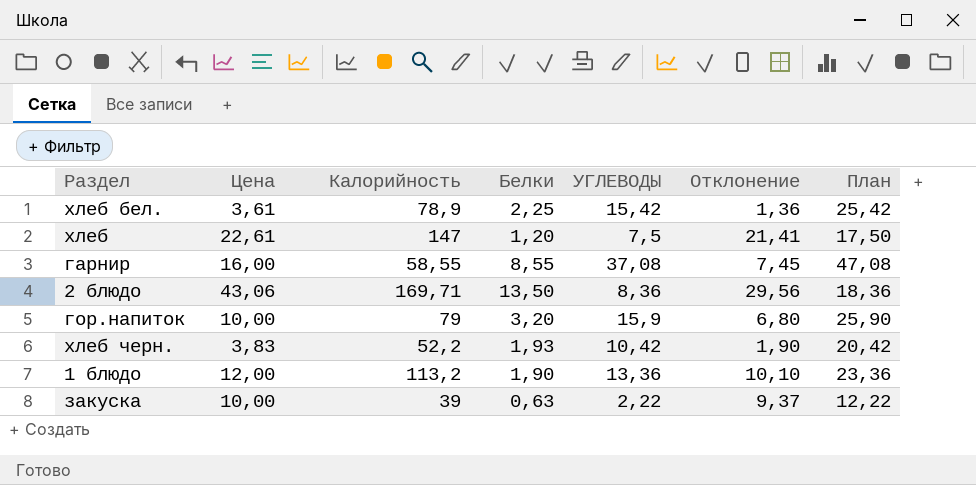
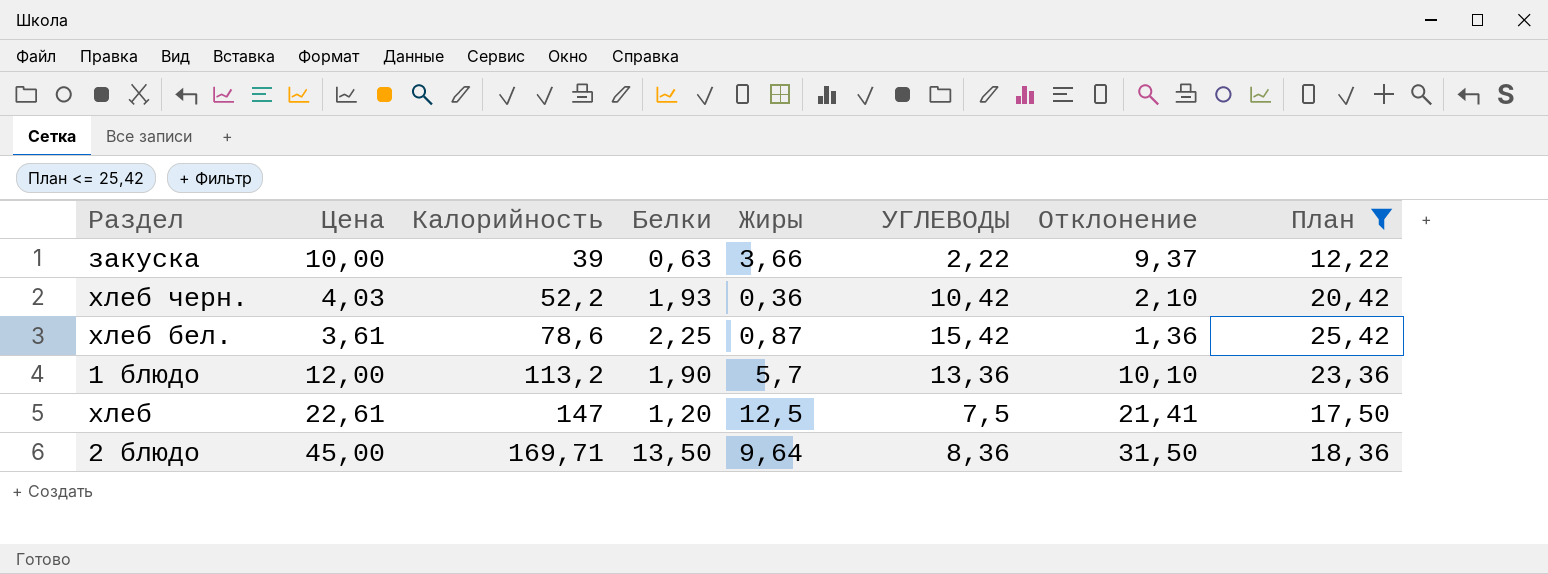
filter: none -> План <= 25,42
row order: none -> Калорийность ascending
column Жиры | position: none -> 5
хлеб черн. | Цена: 3,83 -> 4,03
хлеб черн. | Отклонение: 1,90 -> 2,10
хлеб бел. | Калорийность: 78,9 -> 78,6
2 блюдо | Цена: 43,06 -> 45,00
2 блюдо | Отклонение: 29,56 -> 31,50

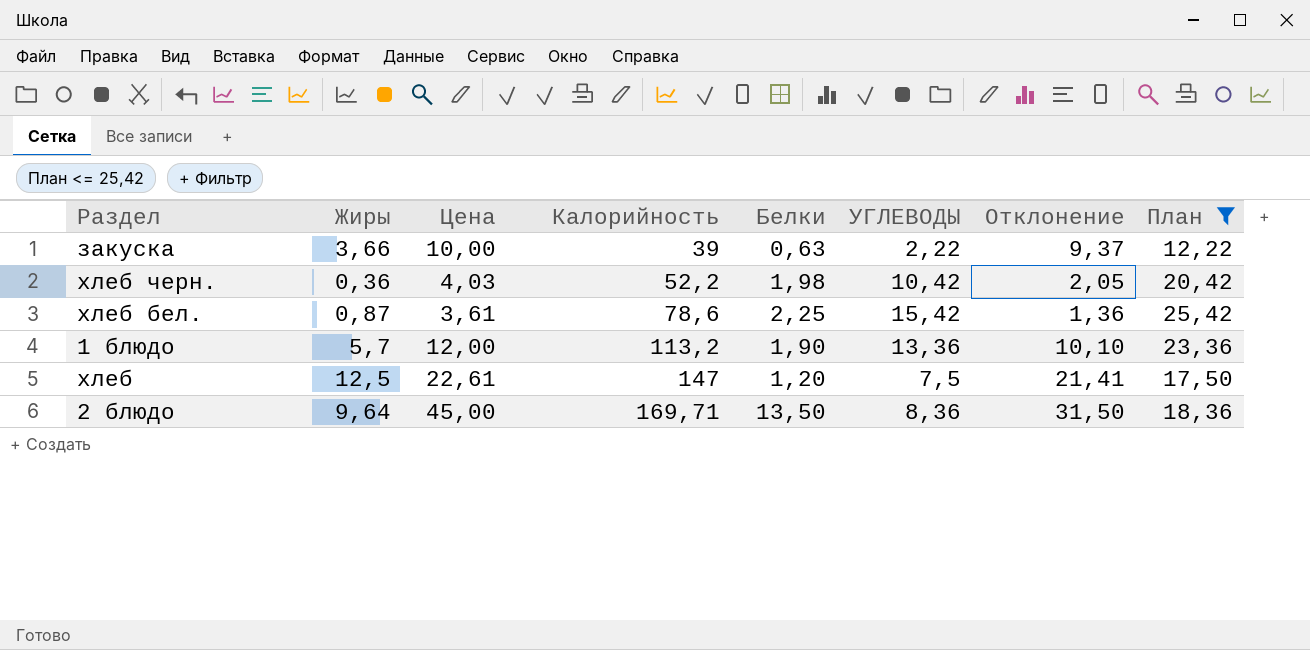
column Жиры | position: 5 -> 2
хлеб черн. | Белки: 1,93 -> 1,98
хлеб черн. | Отклонение: 2,10 -> 2,05

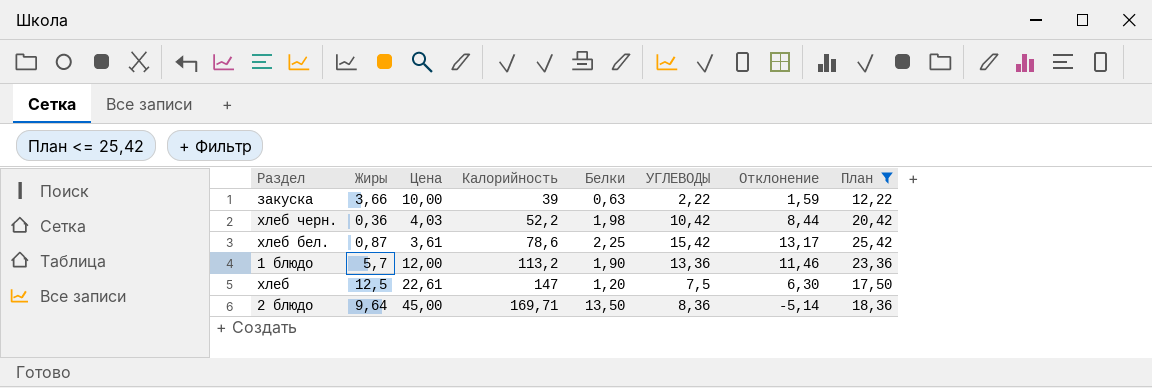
column Отклонение | formula: [Цена] - [Белки] -> [УГЛЕВОДЫ] - [Белки]

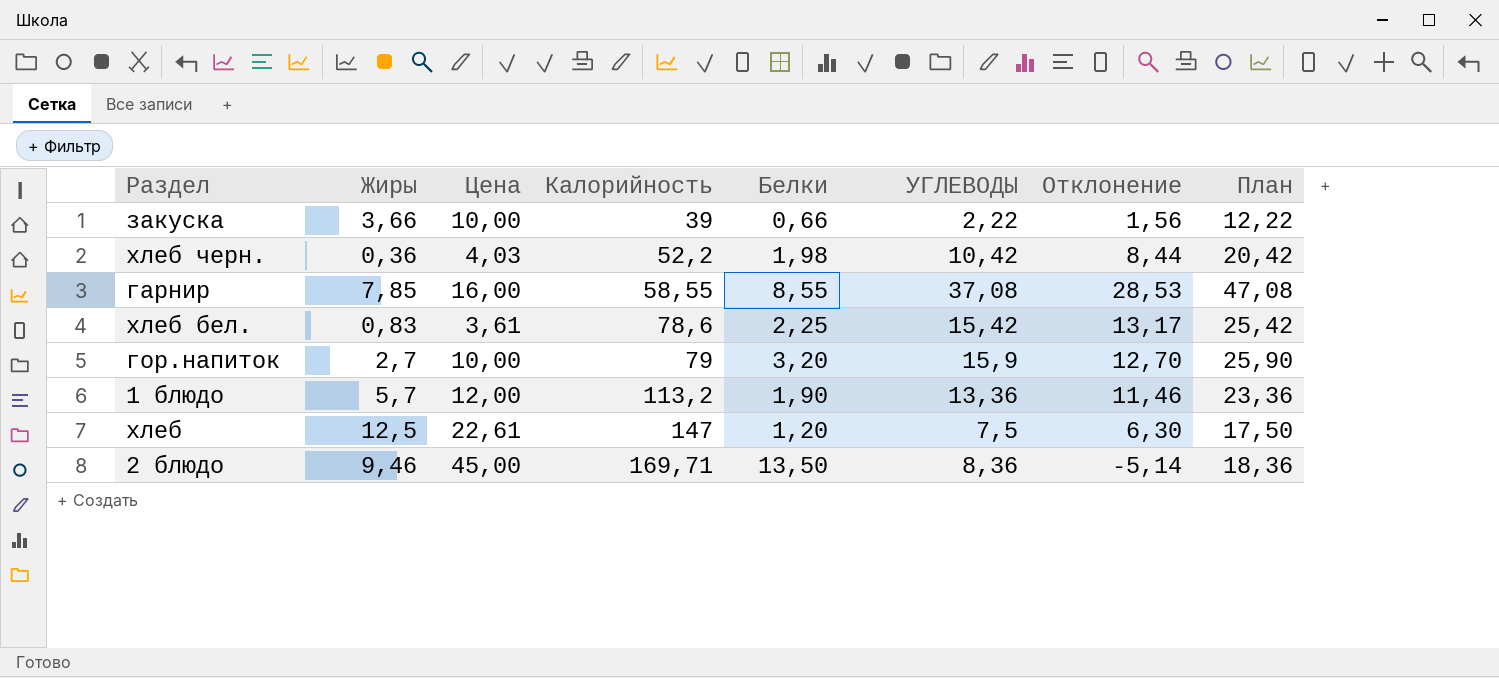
filter: План <= 25,42 -> none
закуска | Белки: 0,63 -> 0,66
закуска | Отклонение: 1,59 -> 1,56
хлеб бел. | Жиры: 0,87 -> 0,83
2 блюдо | Жиры: 9,64 -> 9,46

